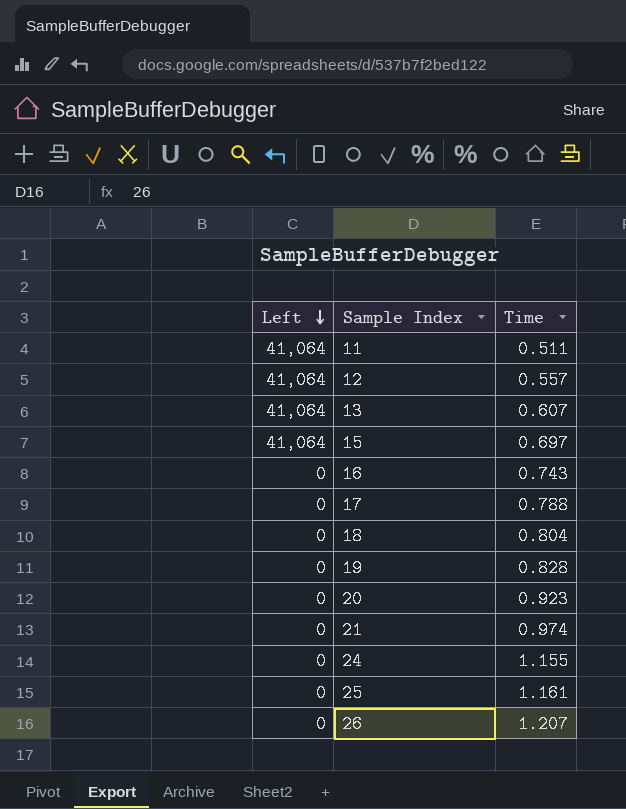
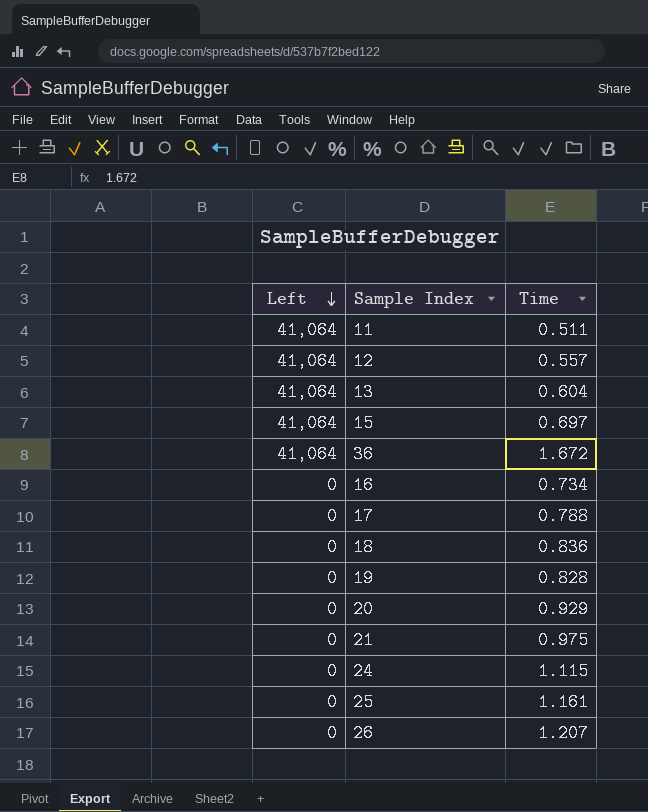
13 | Time: 0.607 -> 0.604
row 36: none -> 41,064 | 1.672
16 | Time: 0.743 -> 0.734
18 | Time: 0.804 -> 0.836
20 | Time: 0.923 -> 0.929
21 | Time: 0.974 -> 0.975
24 | Time: 1.155 -> 1.115

